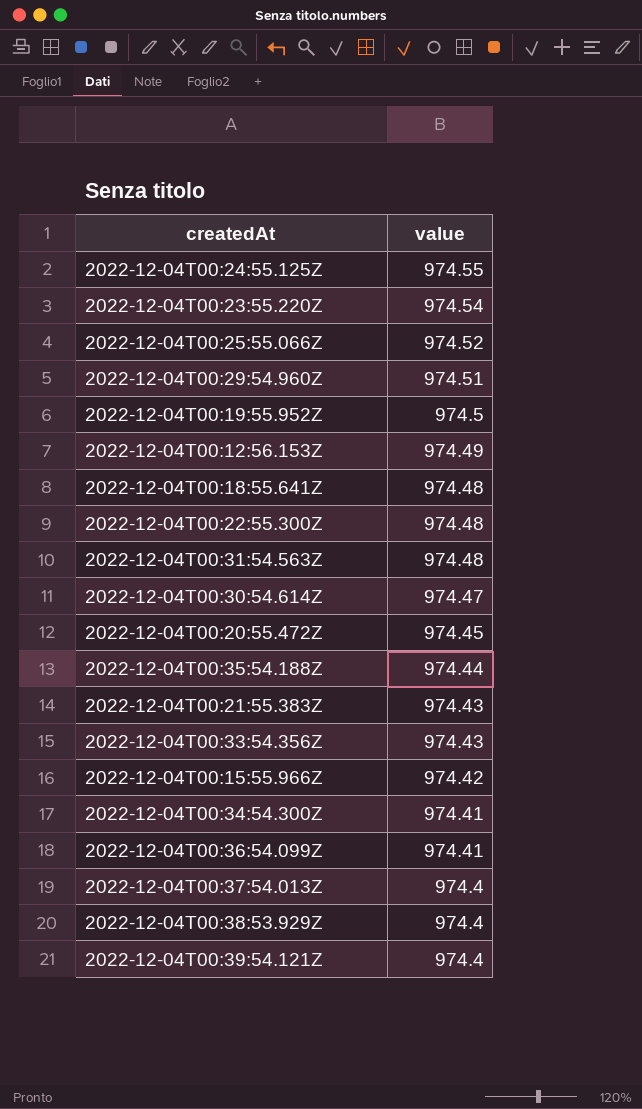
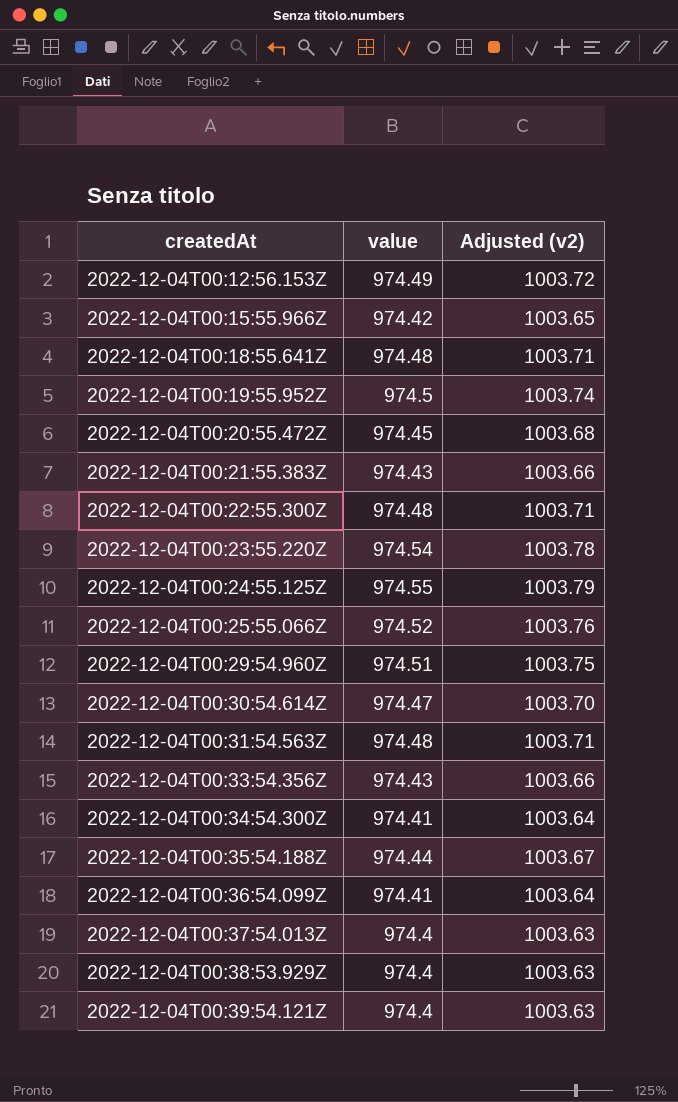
row order: value descending -> createdAt ascending
column Adjusted (v2) | formula: none -> [value] * 1.03

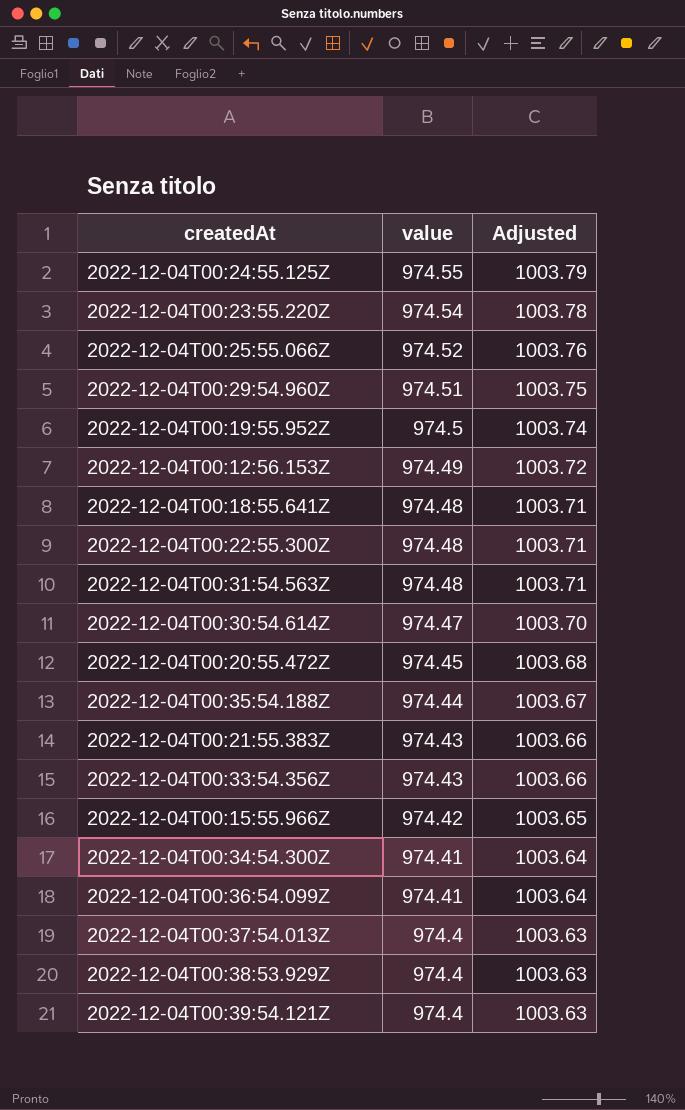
row order: createdAt ascending -> value descending
column name: Adjusted (v2) -> Adjusted

